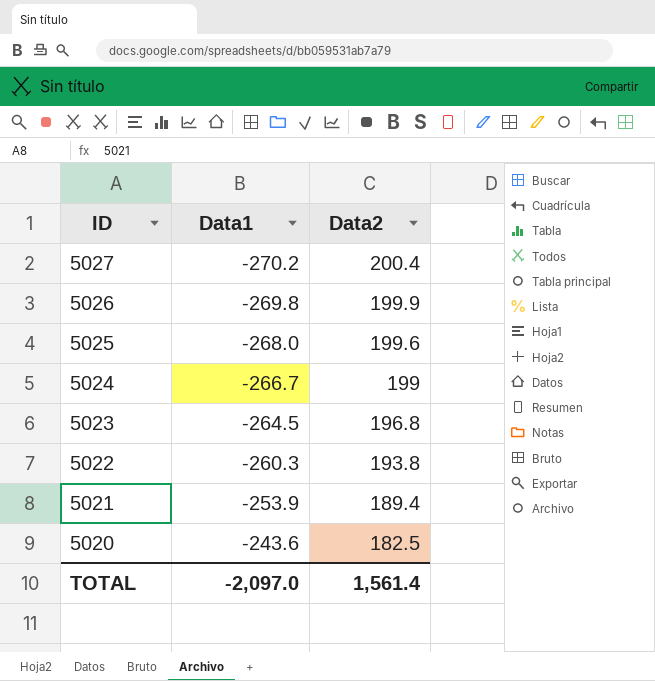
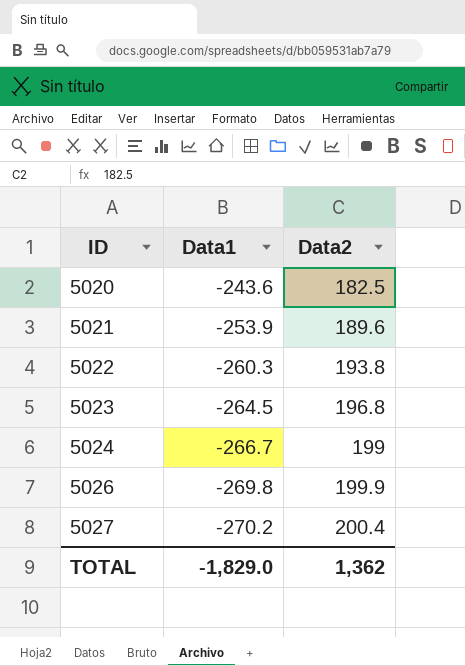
row order: ID descending -> ID ascending
row 5025: -268.0 | 199.6 -> none
5021 | Data2: 189.4 -> 189.6
TOTAL | Data1: -2,097.0 -> -1,829.0
TOTAL | Data2: 1,561.4 -> 1,362

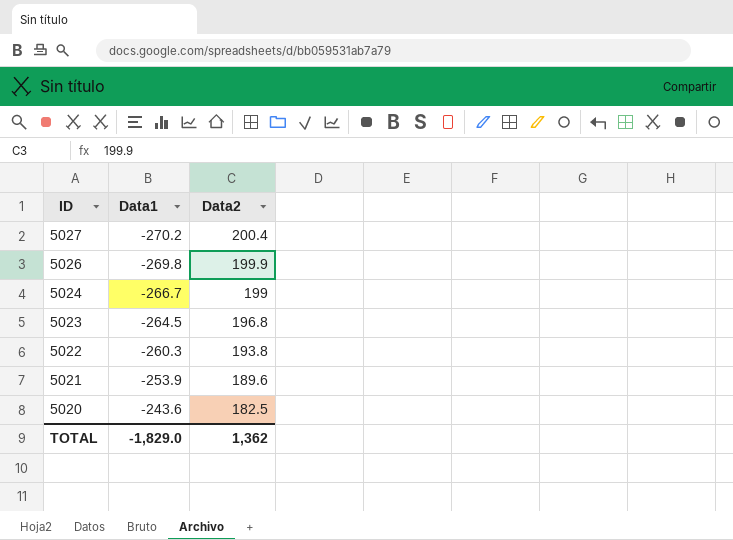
row order: ID ascending -> ID descending

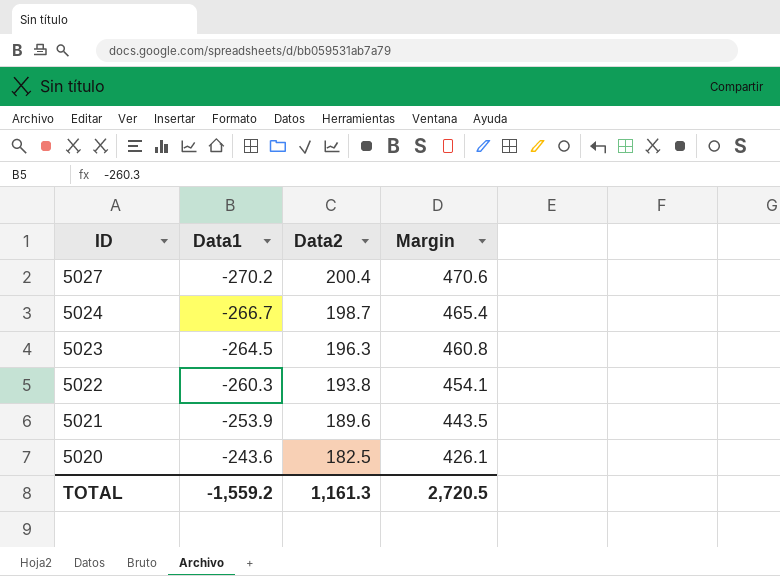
column Margin | formula: none -> [Data2] - [Data1]
row 5026: -269.8 | 199.9 -> none
5024 | Data2: 199 -> 198.7
5023 | Data2: 196.8 -> 196.3
TOTAL | Data1: -1,829.0 -> -1,559.2
TOTAL | Data2: 1,362 -> 1,161.3

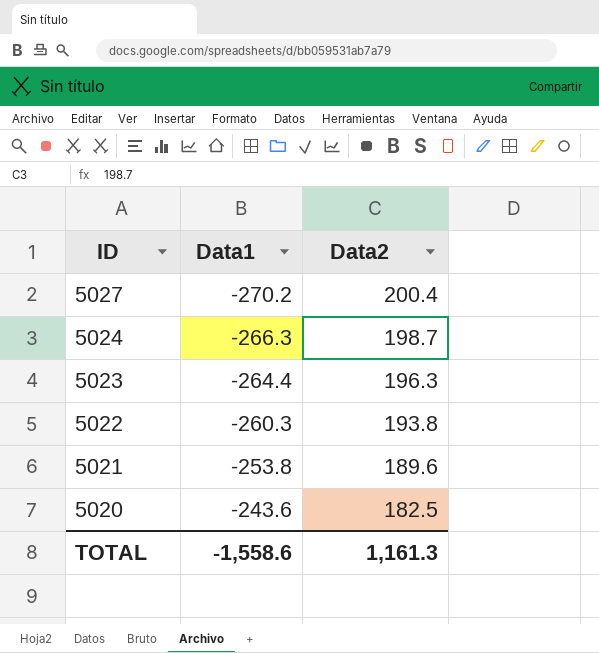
column Margin | formula: [Data2] - [Data1] -> none
5024 | Data1: -266.7 -> -266.3
5023 | Data1: -264.5 -> -264.4
5021 | Data1: -253.9 -> -253.8
TOTAL | Data1: -1,559.2 -> -1,558.6

